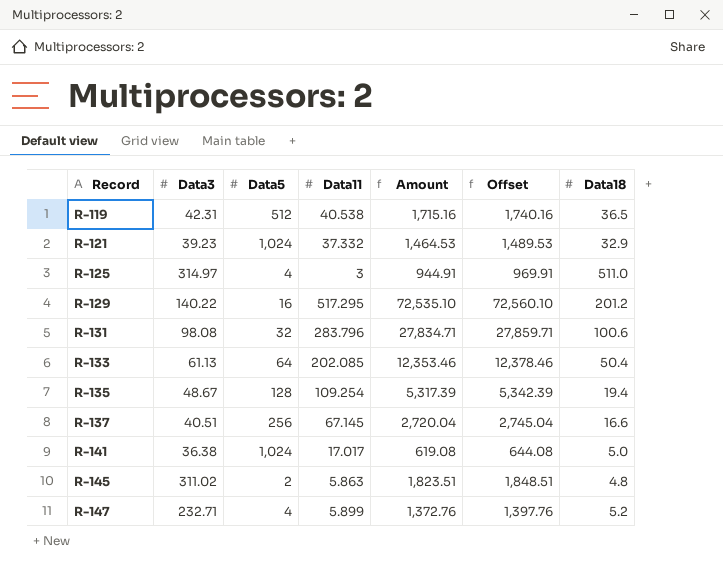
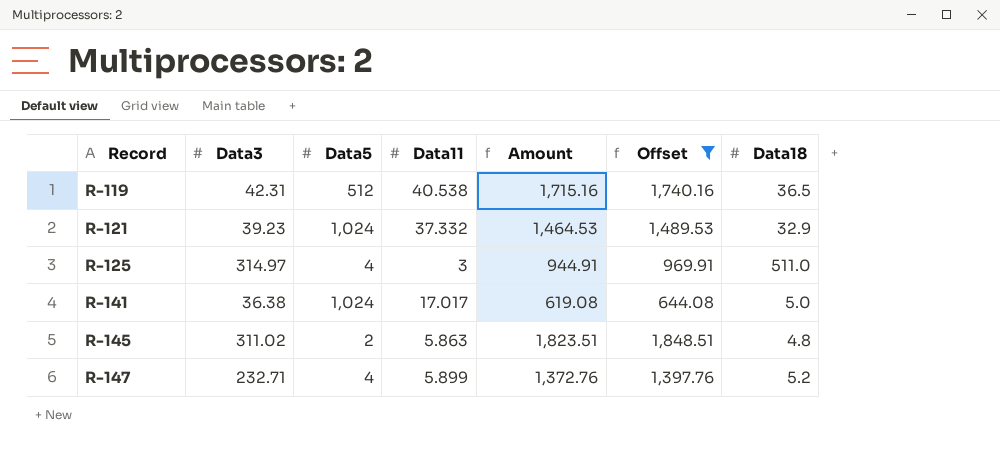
filter: none -> Offset <= 1,848.51

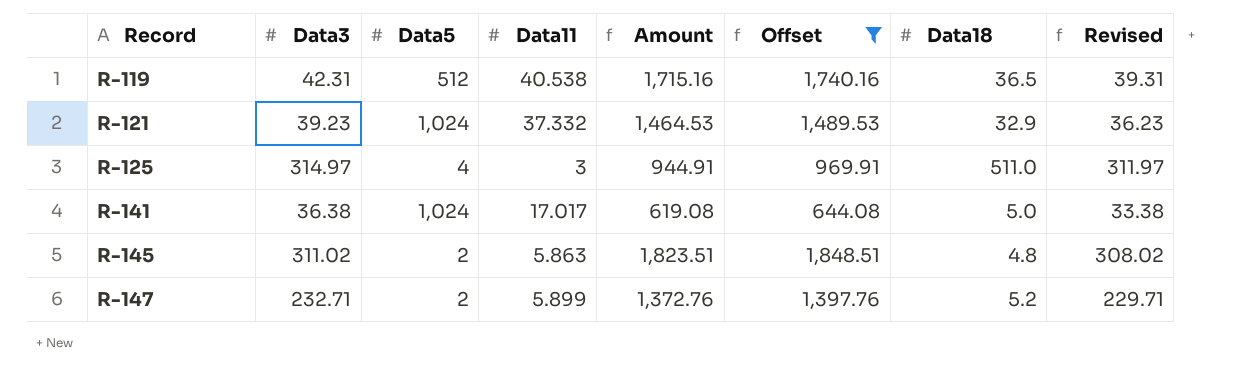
column Revised | formula: none -> [Data3] - 3
R-147 | Data5: 4 -> 2

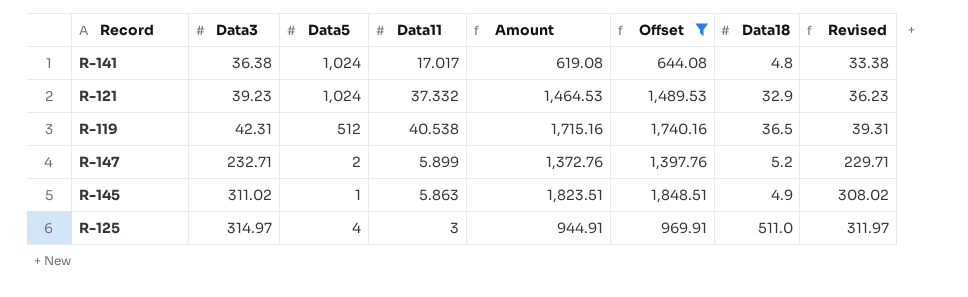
row order: Record ascending -> Data3 ascending
R-141 | Data18: 5.0 -> 4.8
R-145 | Data5: 2 -> 1
R-145 | Data18: 4.8 -> 4.9

